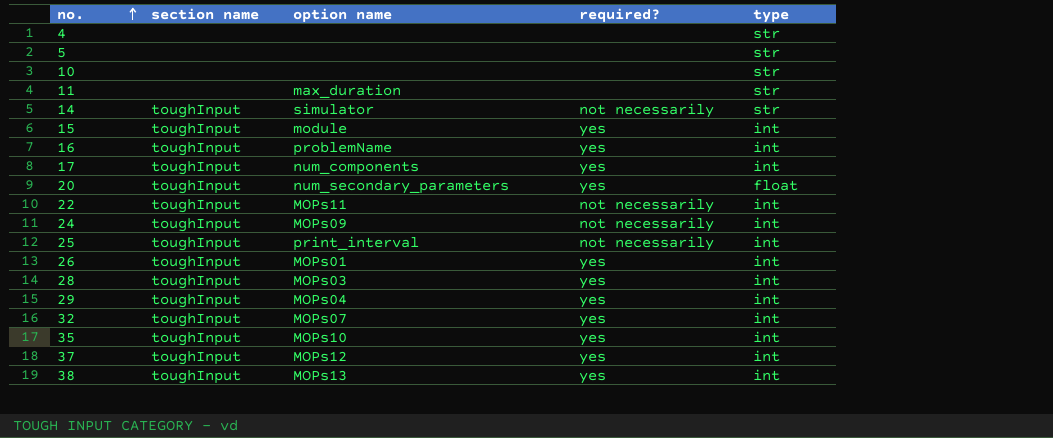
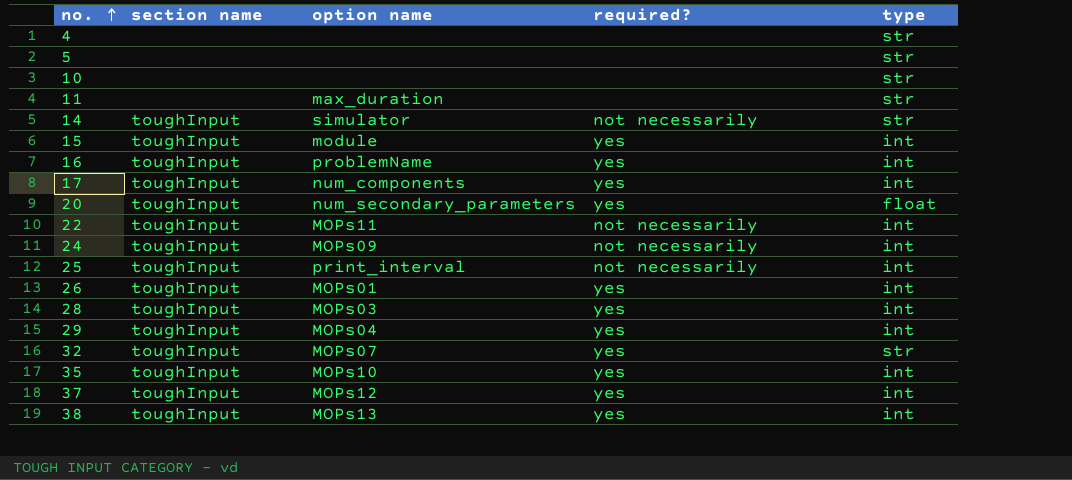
32 | type: int -> str

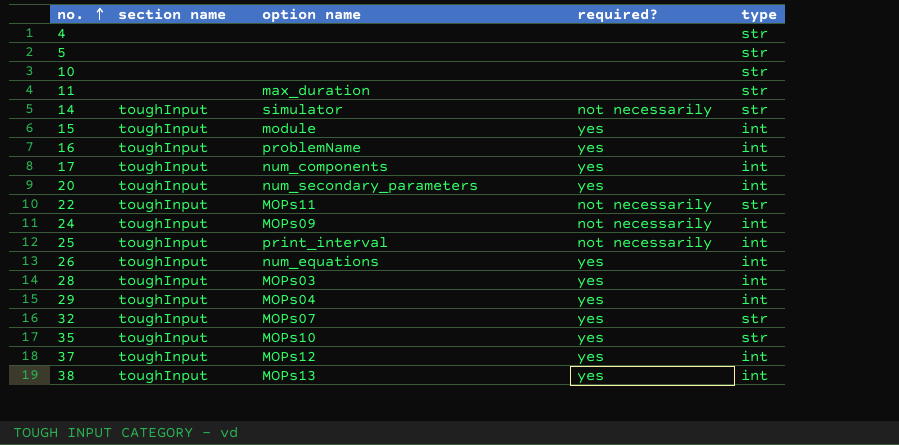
20 | type: float -> int
22 | type: int -> str
26 | option name: MOPs01 -> num_equations
35 | type: int -> str

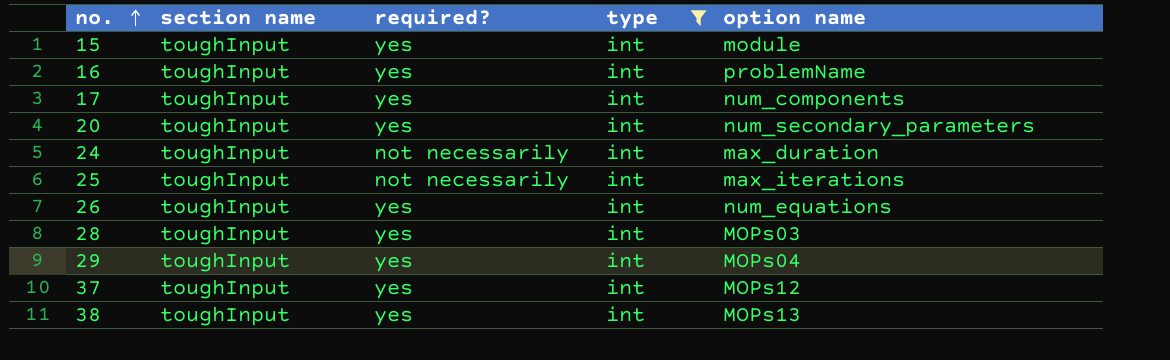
filter: none -> type = int
column option name | position: 3 -> 5
24 | option name: MOPs09 -> max_duration
25 | option name: print_interval -> max_iterations

